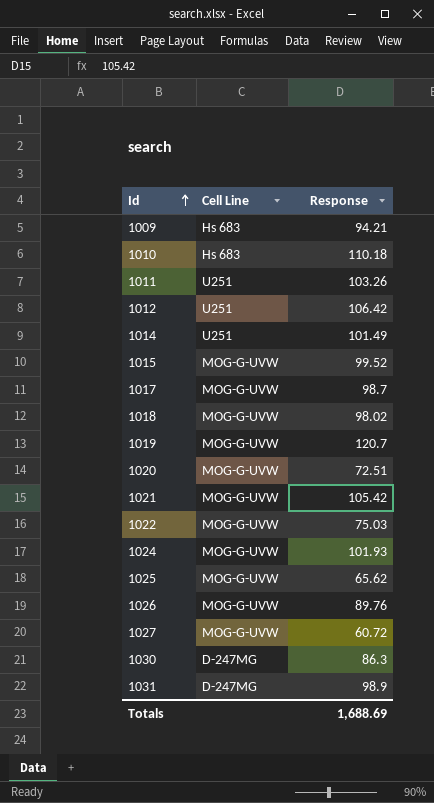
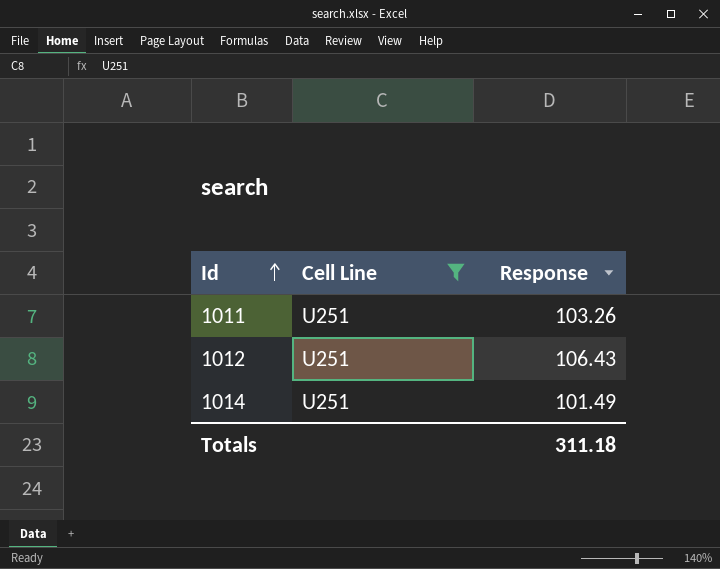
filter: none -> Cell Line = U251
1012 | Response: 106.42 -> 106.43
Totals | Response: 1,688.69 -> 311.18

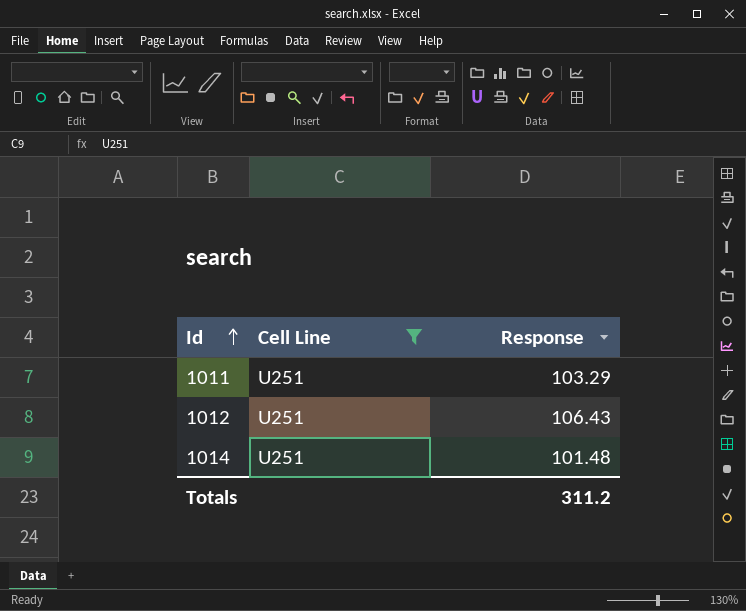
1011 | Response: 103.26 -> 103.29
1014 | Response: 101.49 -> 101.48
Totals | Response: 311.18 -> 311.2

